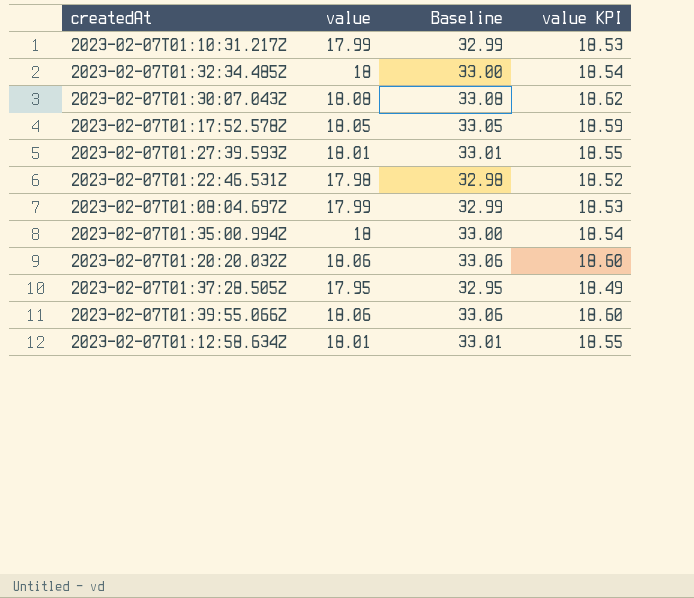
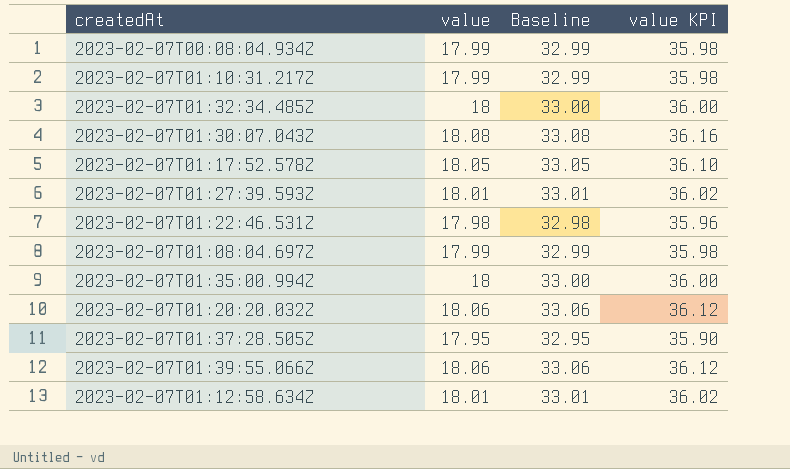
column value KPI | formula: [value] * 1.03 -> [value] * 2
row 2023-02-07T00:08:04.934Z: none -> 17.99 | 32.99 | 35.98

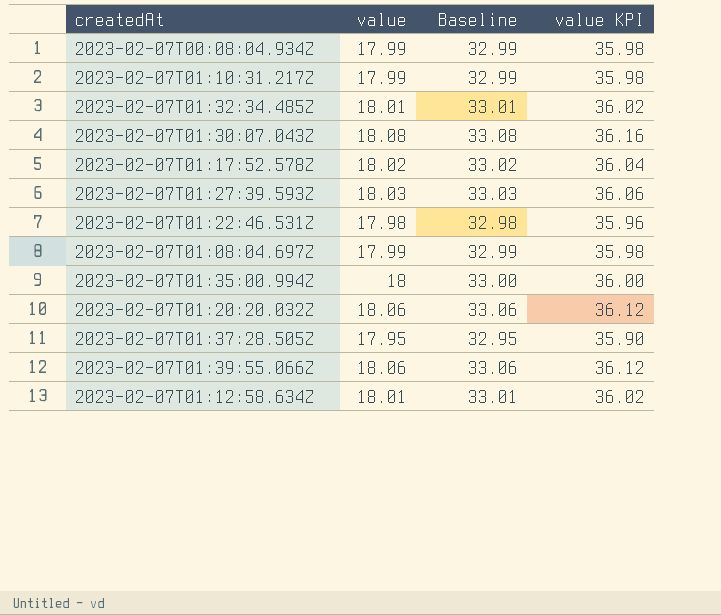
2023-02-07T01:32:34.485Z | value: 18 -> 18.01
2023-02-07T01:32:34.485Z | Baseline: 33.00 -> 33.01
2023-02-07T01:32:34.485Z | value KPI: 36.00 -> 36.02
2023-02-07T01:17:52.578Z | value: 18.05 -> 18.02
2023-02-07T01:17:52.578Z | Baseline: 33.05 -> 33.02
2023-02-07T01:17:52.578Z | value KPI: 36.10 -> 36.04
2023-02-07T01:27:39.593Z | value: 18.01 -> 18.03
2023-02-07T01:27:39.593Z | Baseline: 33.01 -> 33.03
2023-02-07T01:27:39.593Z | value KPI: 36.02 -> 36.06

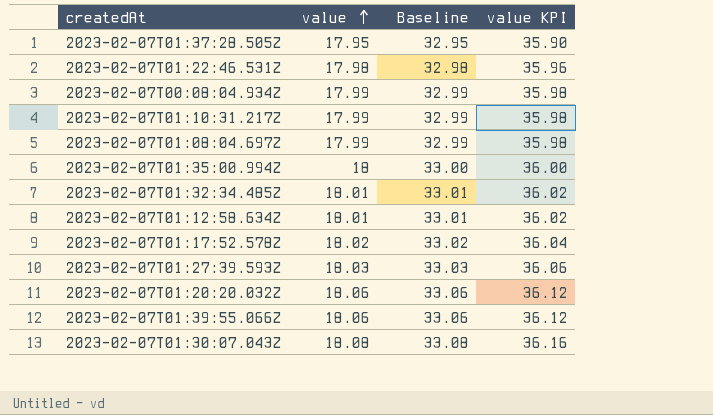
row order: none -> value ascending

